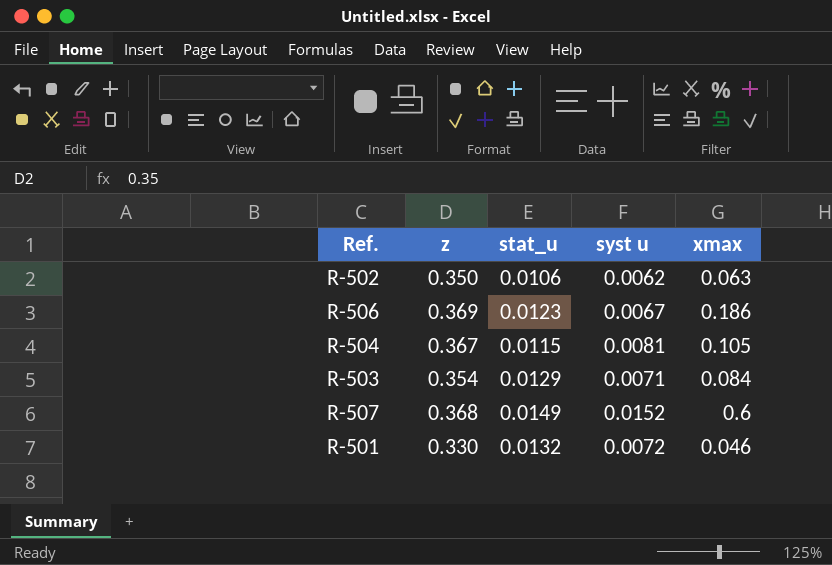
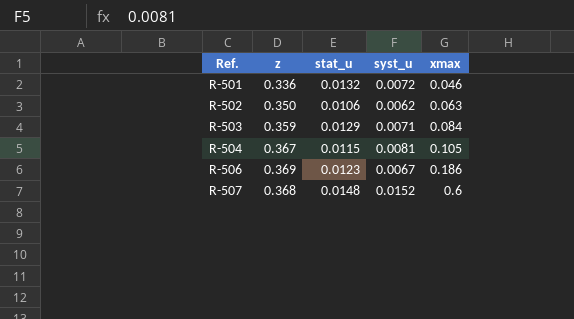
row order: none -> Ref. ascending
column name: syst u -> syst_u
R-501 | z: 0.330 -> 0.336
R-503 | z: 0.354 -> 0.359
R-507 | stat_u: 0.0149 -> 0.0148

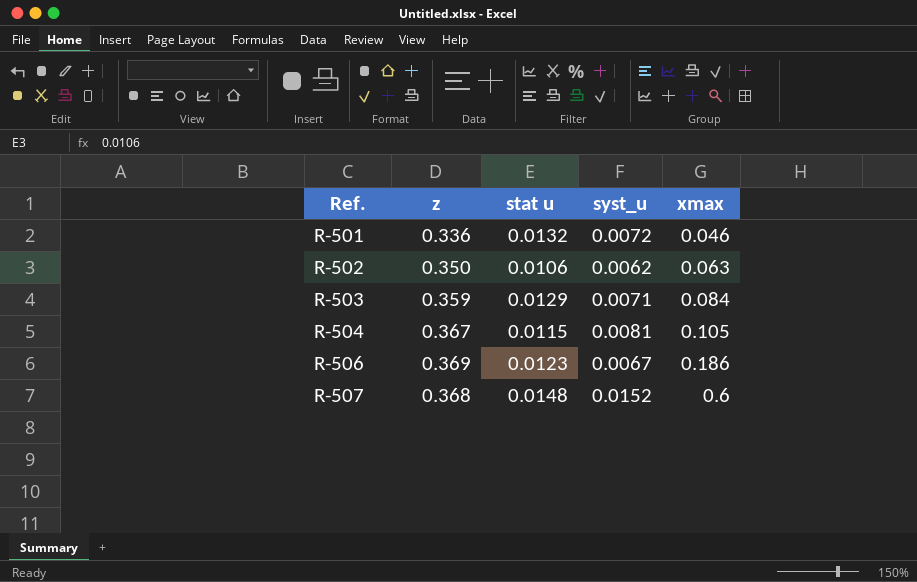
column name: stat_u -> stat u

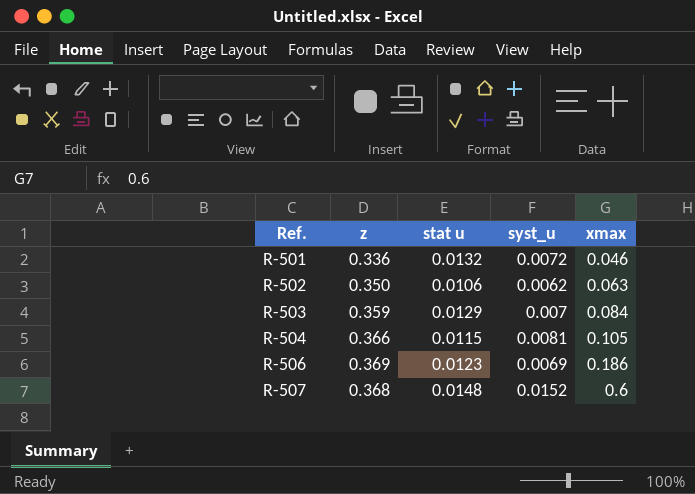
R-503 | syst_u: 0.0071 -> 0.007
R-504 | z: 0.367 -> 0.366
R-506 | syst_u: 0.0067 -> 0.0069

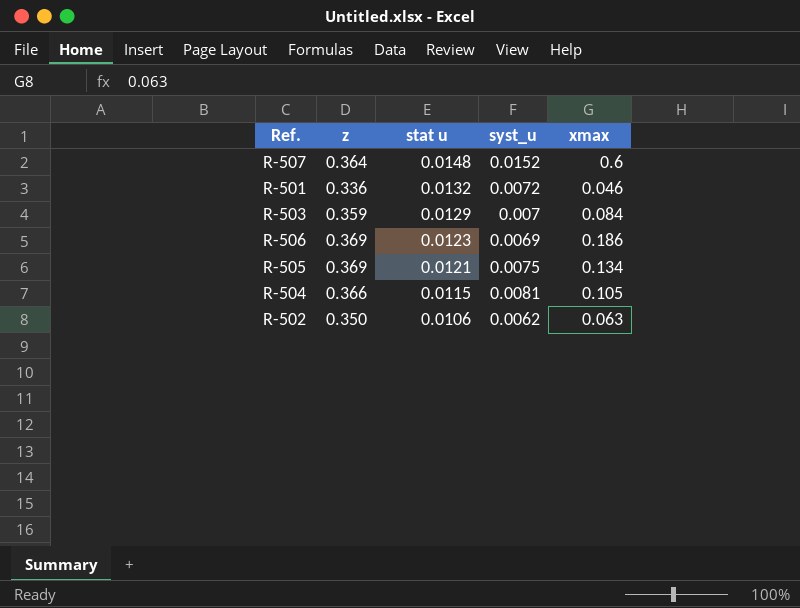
row order: Ref. ascending -> stat u descending
R-507 | z: 0.368 -> 0.364
row R-505: none -> 0.369 | 0.0121 | 0.0075 | 0.134

